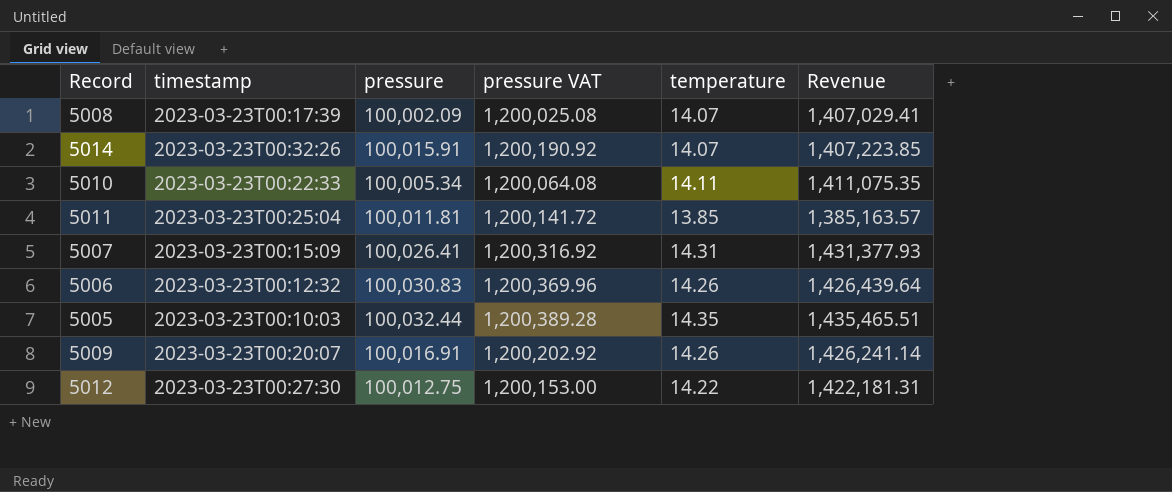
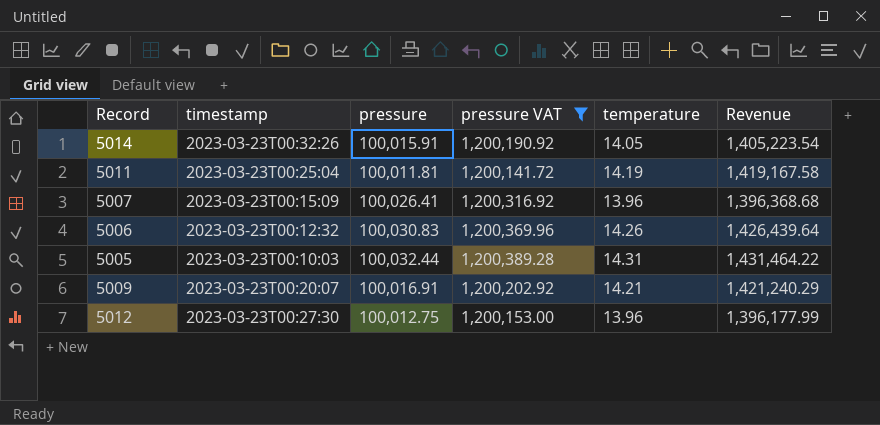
filter: none -> pressure VAT >= 1,200,141.72
5014 | temperature: 14.07 -> 14.05
5014 | Revenue: 1,407,223.85 -> 1,405,223.54
5011 | temperature: 13.85 -> 14.19
5011 | Revenue: 1,385,163.57 -> 1,419,167.58
5007 | temperature: 14.31 -> 13.96
5007 | Revenue: 1,431,377.93 -> 1,396,368.68
5005 | temperature: 14.35 -> 14.31
5005 | Revenue: 1,435,465.51 -> 1,431,464.22
5009 | temperature: 14.26 -> 14.21
5009 | Revenue: 1,426,241.14 -> 1,421,240.29
5012 | temperature: 14.22 -> 13.96
5012 | Revenue: 1,422,181.31 -> 1,396,177.99

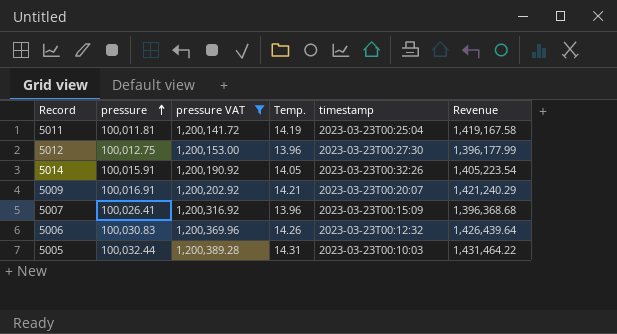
row order: none -> pressure ascending
column name: temperature -> Temp.
column timestamp | position: 2 -> 5

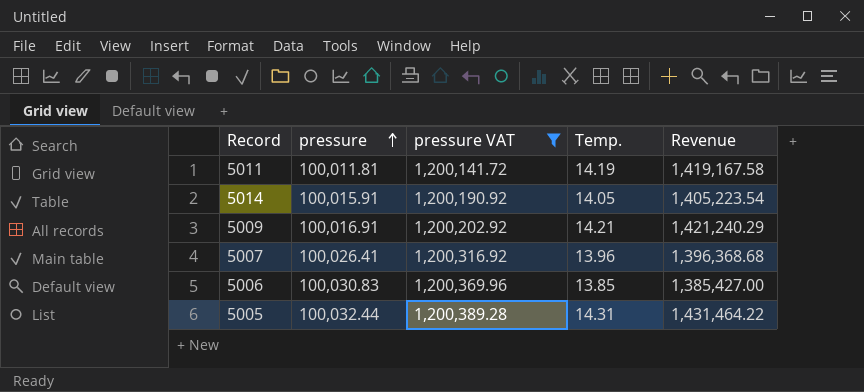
column timestamp | position: 5 -> none
row 5012: 100,012.75 | 1,200,153.00 | 13.96 | 2023-03-23T00:27:30 | 1,396,177.99 -> none
5006 | Temp.: 14.26 -> 13.85
5006 | Revenue: 1,426,439.64 -> 1,385,427.00

